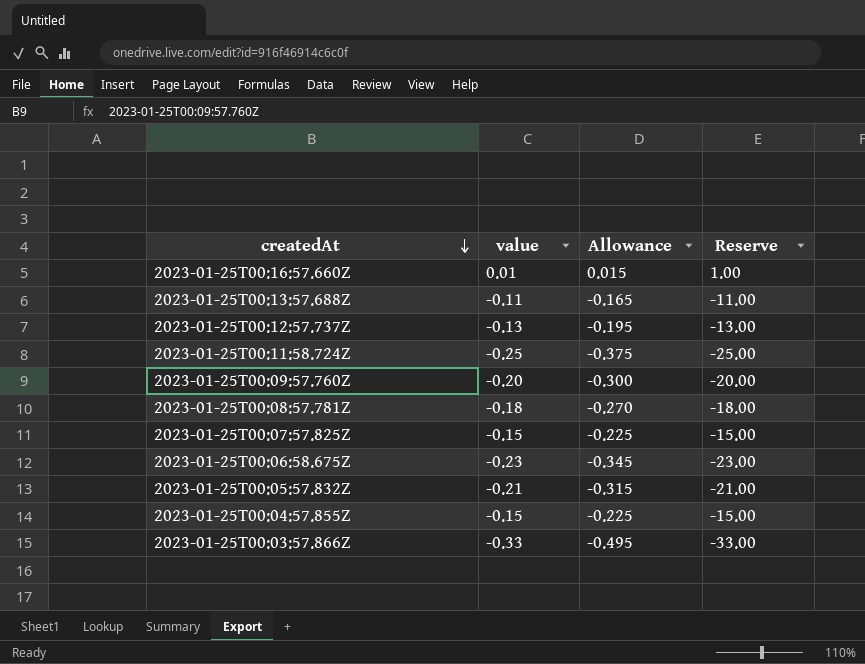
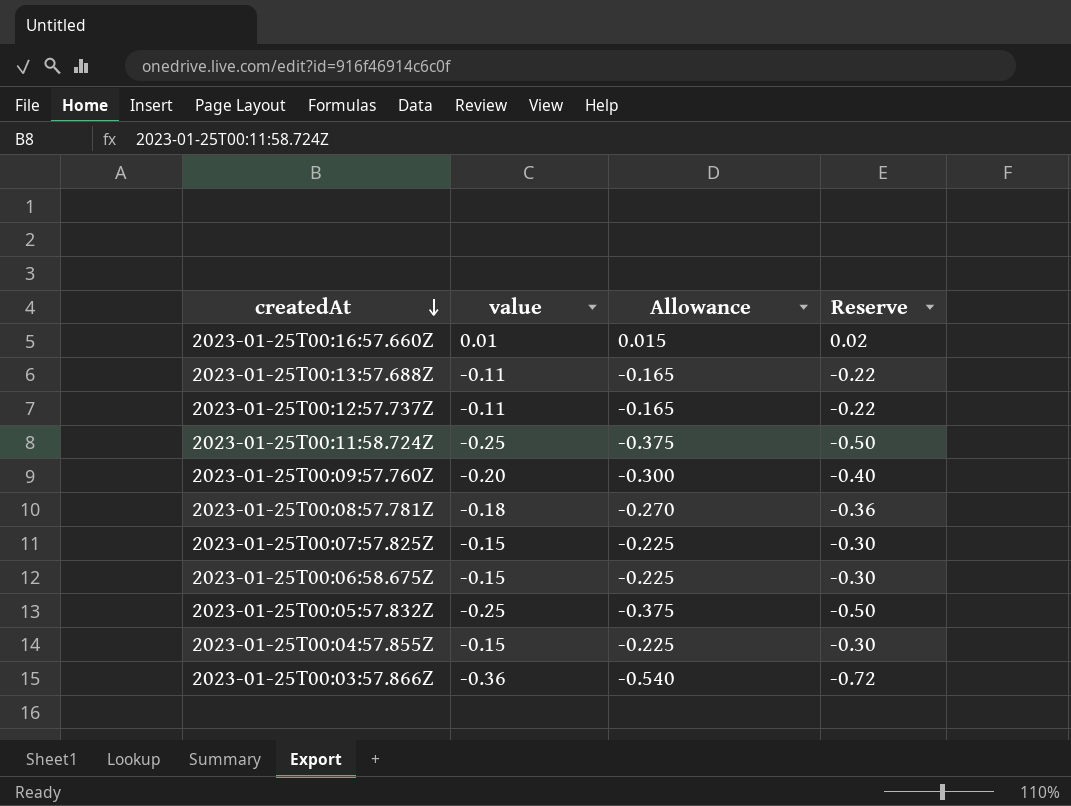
column Reserve | formula: [value] * 100 -> [value] * 2
2023-01-25T00:12:57.737Z | value: -0.13 -> -0.11
2023-01-25T00:12:57.737Z | Allowance: -0.195 -> -0.165
2023-01-25T00:06:58.675Z | value: -0.23 -> -0.15
2023-01-25T00:06:58.675Z | Allowance: -0.345 -> -0.225
2023-01-25T00:05:57.832Z | value: -0.21 -> -0.25
2023-01-25T00:05:57.832Z | Allowance: -0.315 -> -0.375
2023-01-25T00:03:57.866Z | value: -0.33 -> -0.36
2023-01-25T00:03:57.866Z | Allowance: -0.495 -> -0.540

